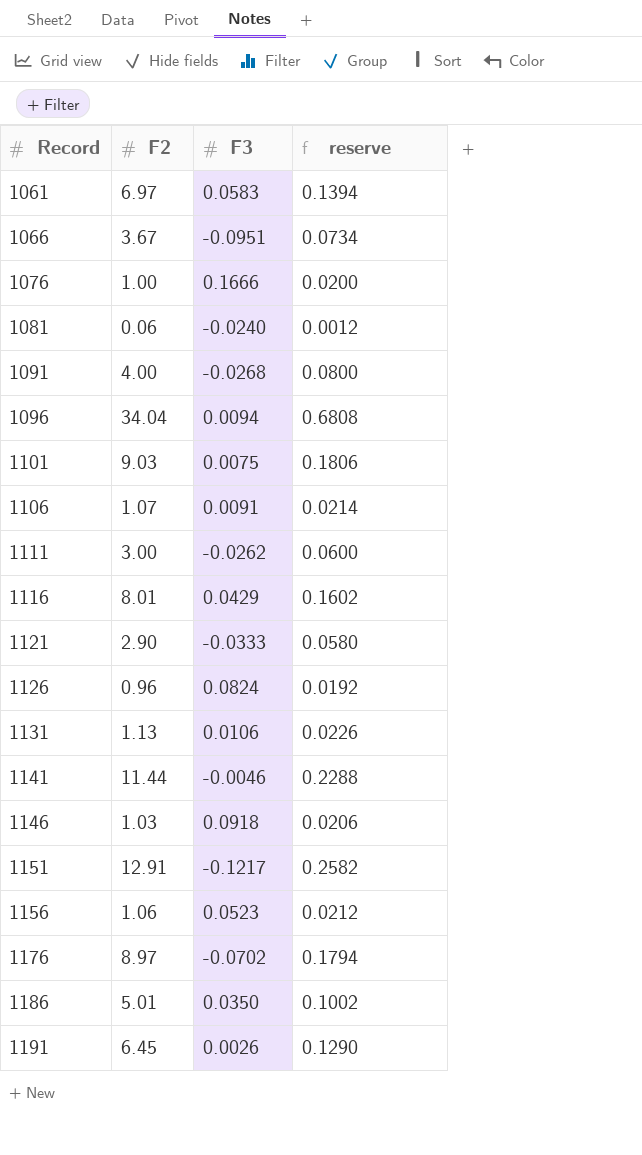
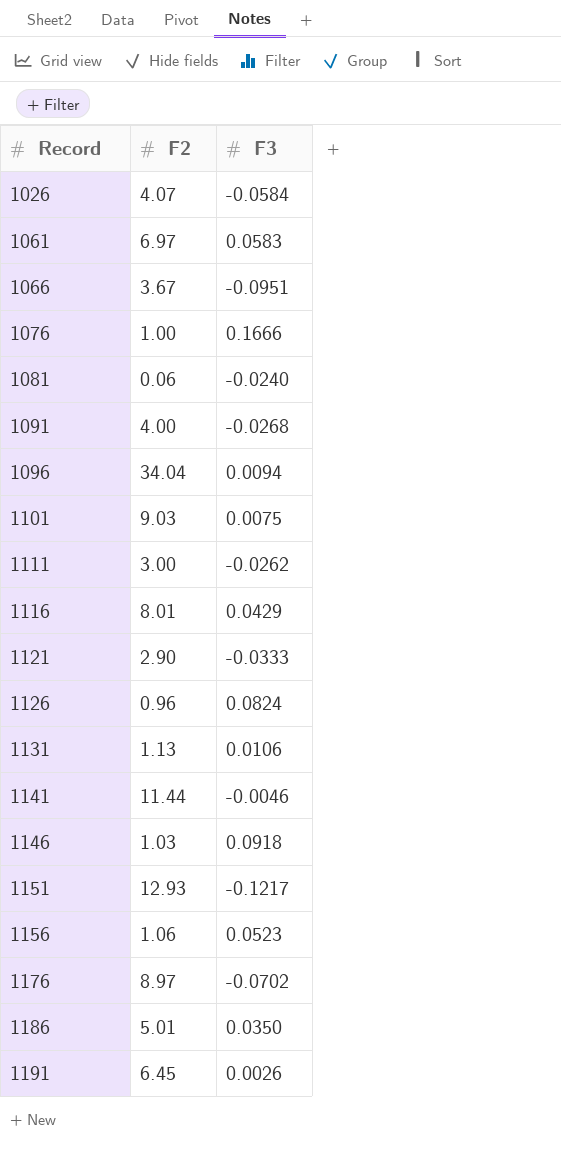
column reserve | formula: [F2] * 0.02 -> none
row 1106: 1.07 | 0.0091 | 0.0214 -> none
row 1026: none -> 4.07 | -0.0584
1151 | F2: 12.91 -> 12.93

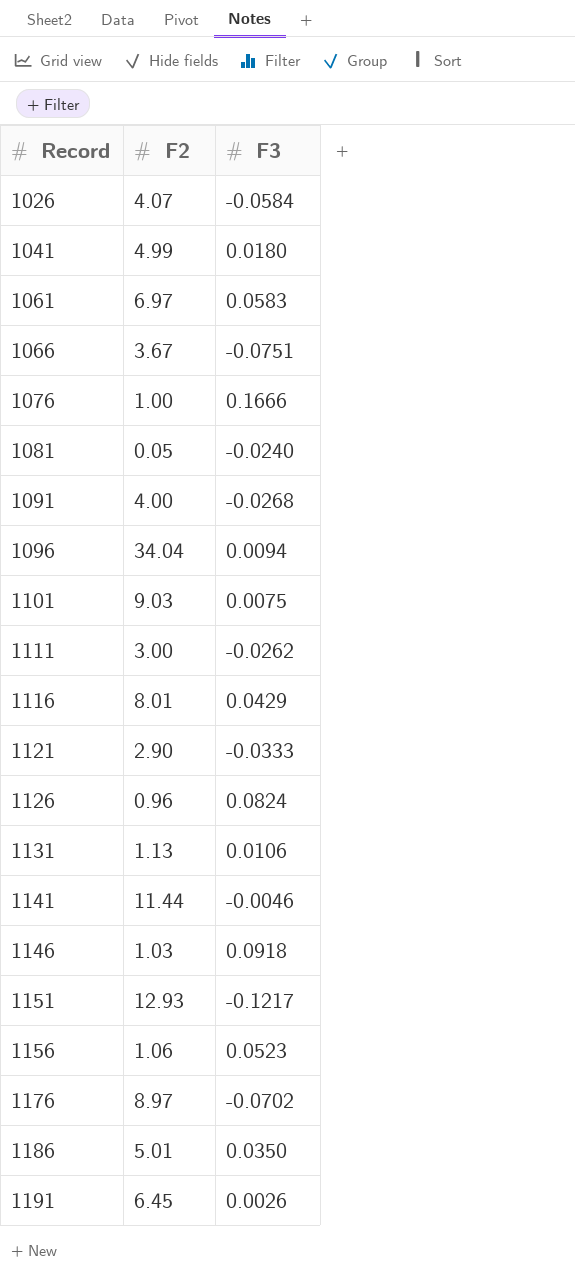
row 1041: none -> 4.99 | 0.0180
1066 | F3: -0.0951 -> -0.0751
1081 | F2: 0.06 -> 0.05

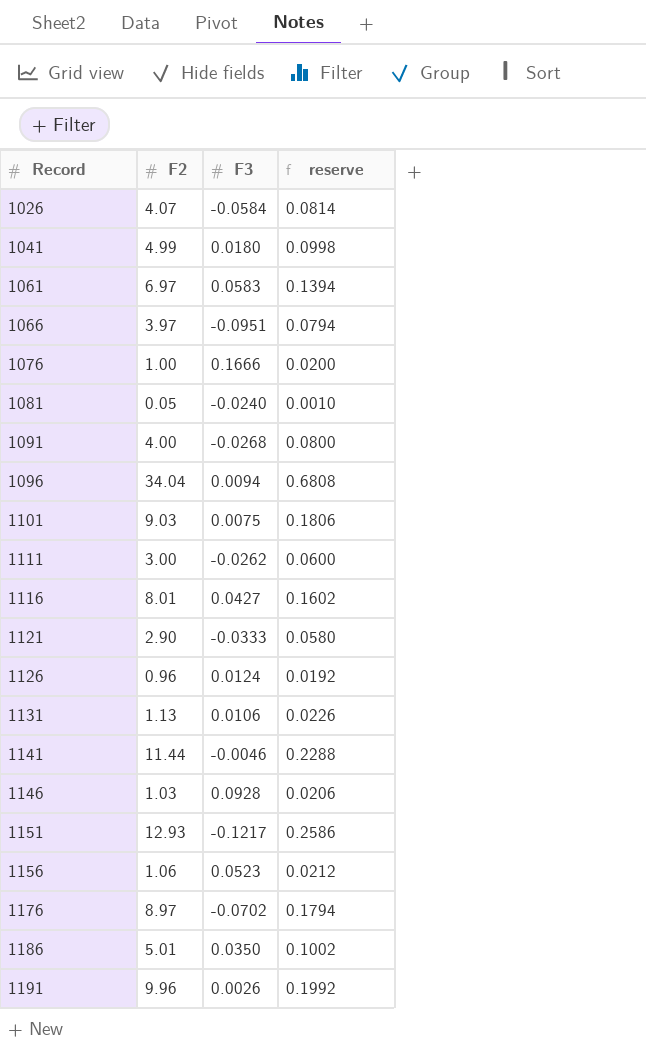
column reserve | formula: none -> [F2] * 0.02
1066 | F2: 3.67 -> 3.97
1066 | F3: -0.0751 -> -0.0951
1116 | F3: 0.0429 -> 0.0427
1126 | F3: 0.0824 -> 0.0124
1146 | F3: 0.0918 -> 0.0928
1191 | F2: 6.45 -> 9.96

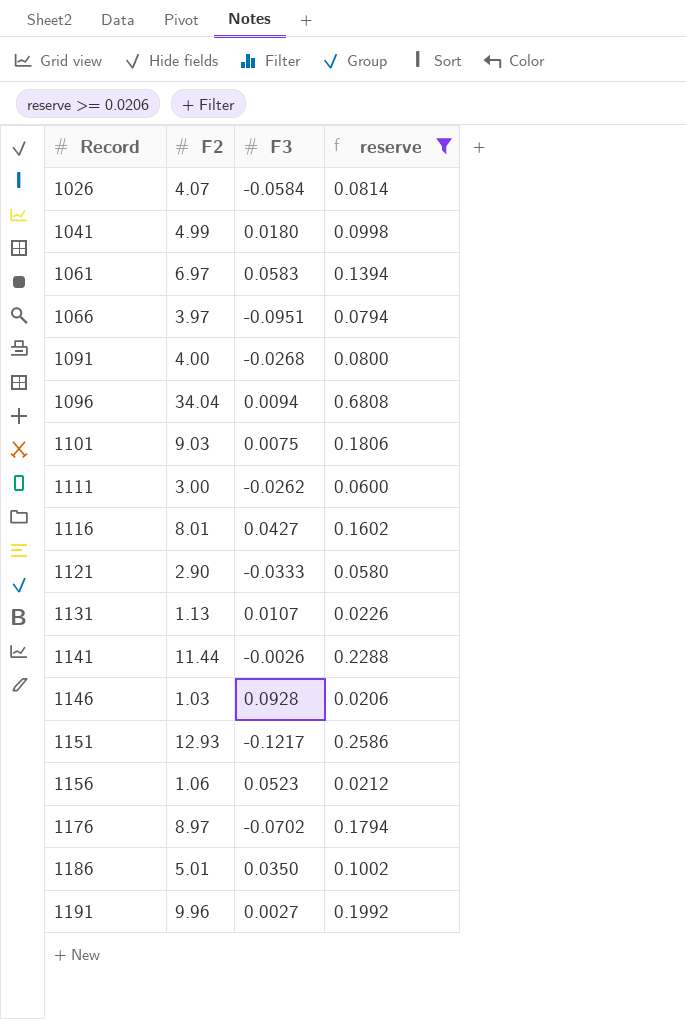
filter: none -> reserve >= 0.0206
1131 | F3: 0.0106 -> 0.0107
1141 | F3: -0.0046 -> -0.0026
1191 | F3: 0.0026 -> 0.0027

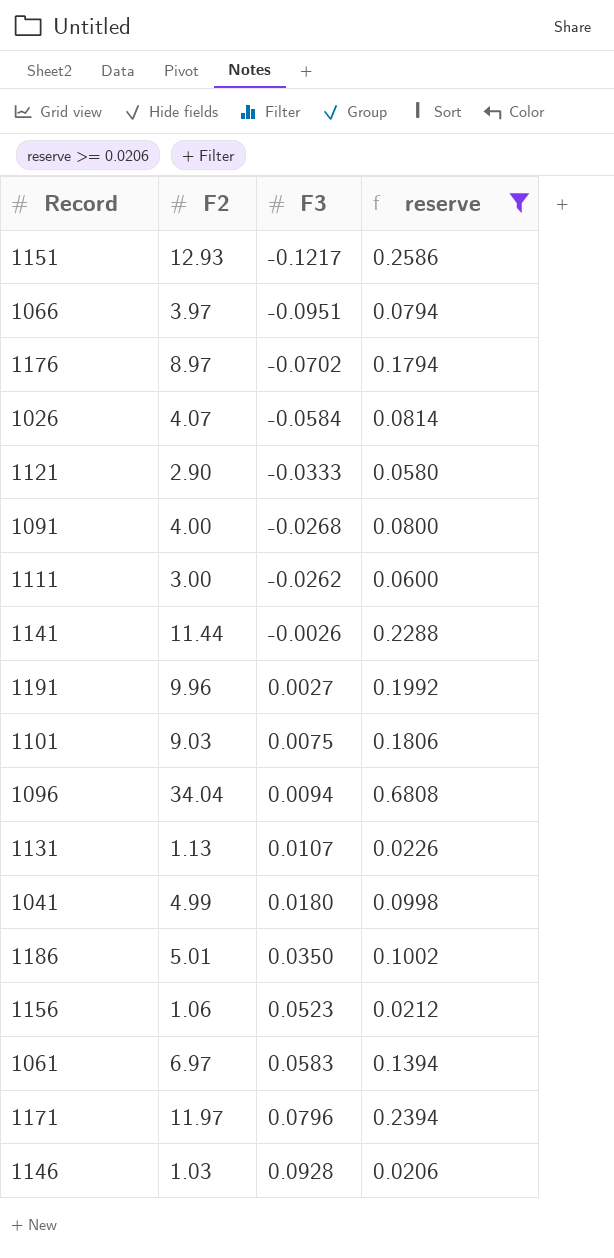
row order: Record ascending -> F3 ascending
row 1116: 8.01 | 0.0427 | 0.1602 -> none
row 1171: none -> 11.97 | 0.0796 | 0.2394

